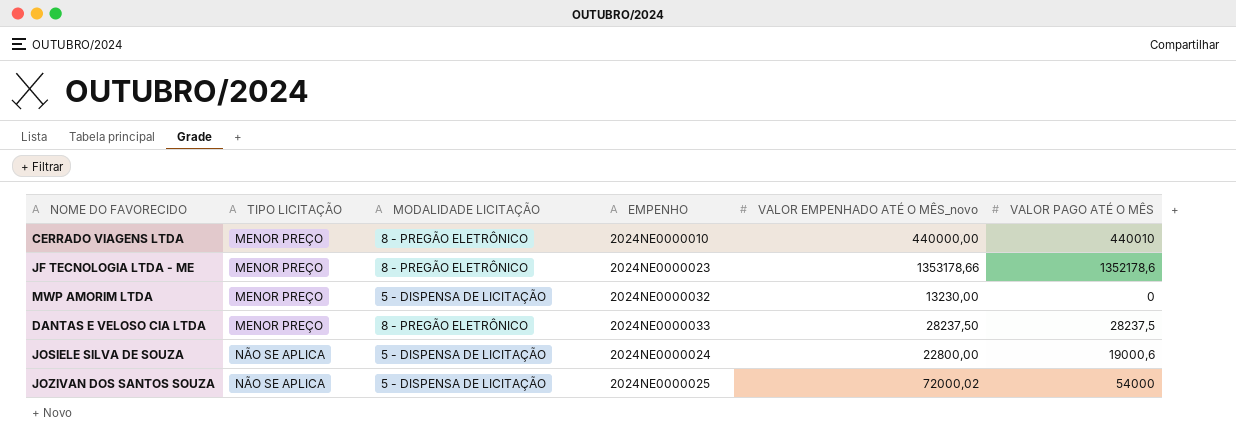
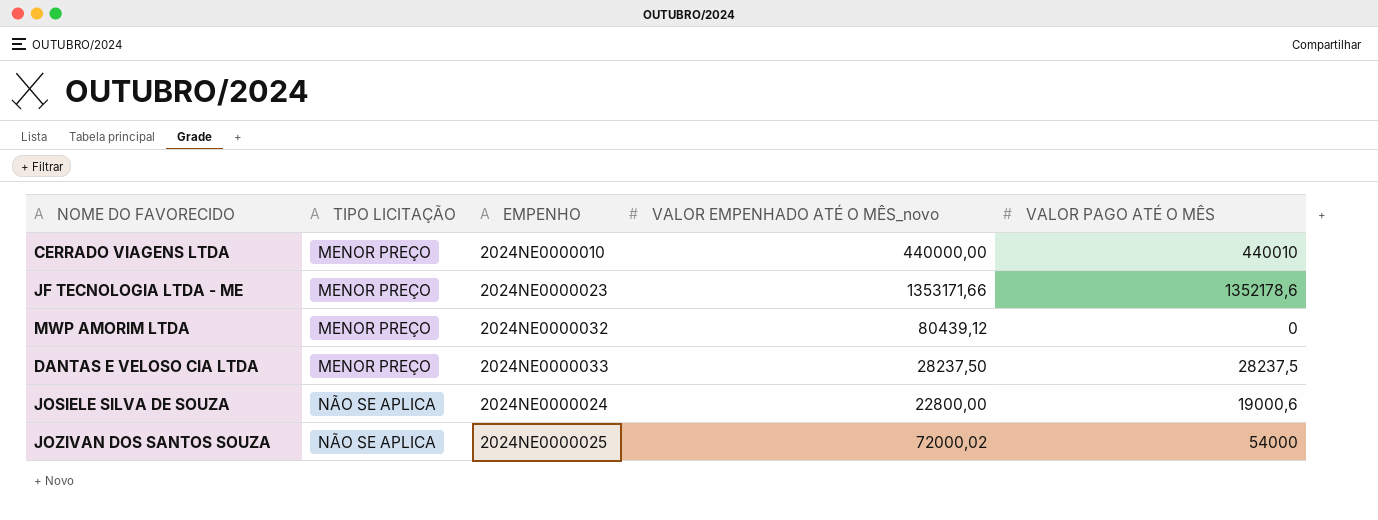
column MODALIDADE LICITAÇÃO | position: 3 -> none
JF TECNOLOGIA LTDA - ME | VALOR EMPENHADO ATÉ O MÊS_novo: 1353178,66 -> 1353171,66
MWP AMORIM LTDA | VALOR EMPENHADO ATÉ O MÊS_novo: 13230,00 -> 80439,12

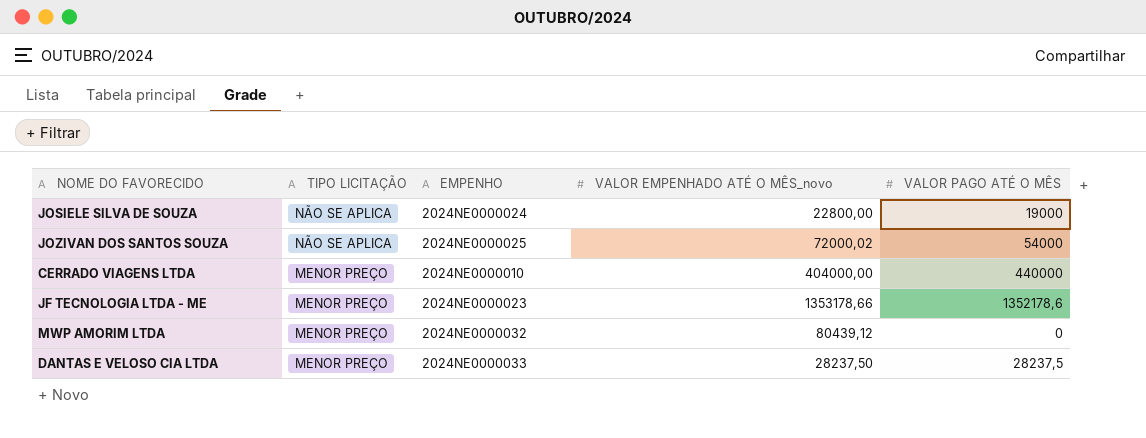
row order: TIPO LICITAÇÃO ascending -> TIPO LICITAÇÃO descending
JOSIELE SILVA DE SOUZA | VALOR PAGO ATÉ O MÊS: 19000,6 -> 19000
CERRADO VIAGENS LTDA | VALOR EMPENHADO ATÉ O MÊS_novo: 440000,00 -> 404000,00
CERRADO VIAGENS LTDA | VALOR PAGO ATÉ O MÊS: 440010 -> 440000
JF TECNOLOGIA LTDA - ME | VALOR EMPENHADO ATÉ O MÊS_novo: 1353171,66 -> 1353178,66

